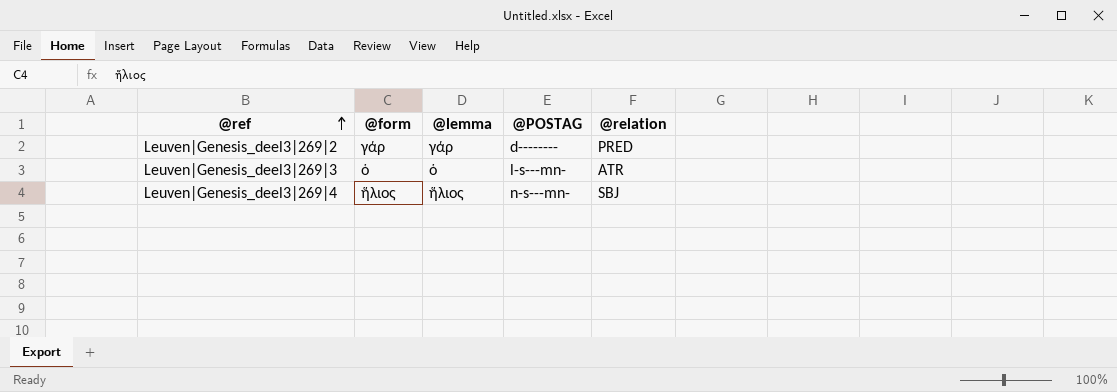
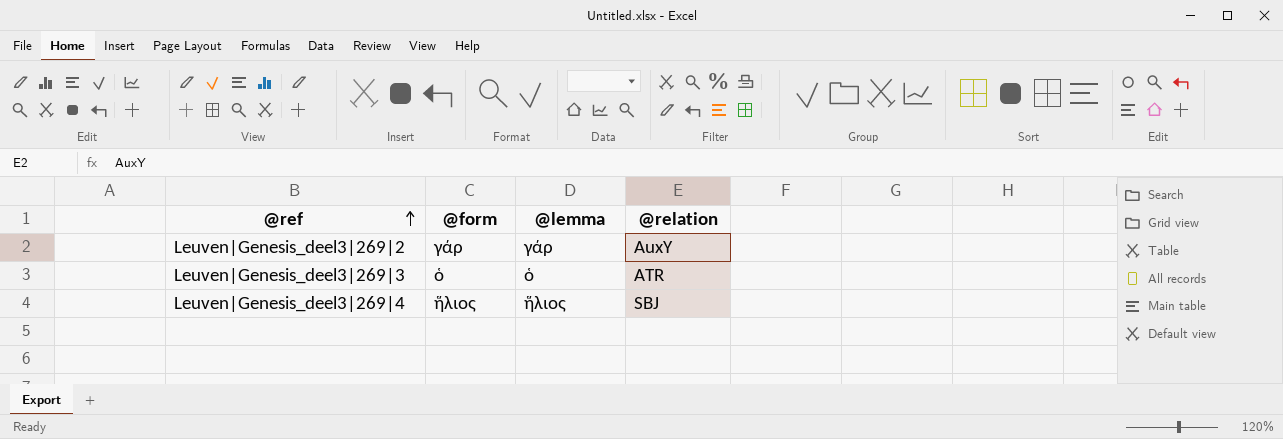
column @POSTAG | position: 4 -> none
Leuven|Genesis_deel3|269|2 | @relation: PRED -> AuxY

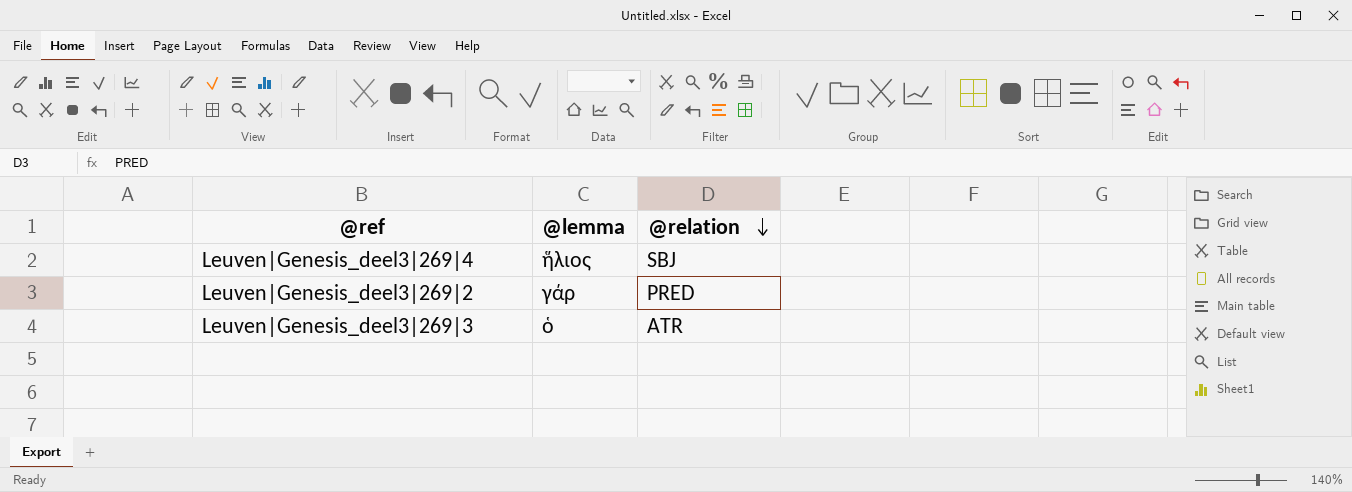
row order: @ref ascending -> @relation descending
column @form | position: 2 -> none
Leuven|Genesis_deel3|269|2 | @relation: AuxY -> PRED

